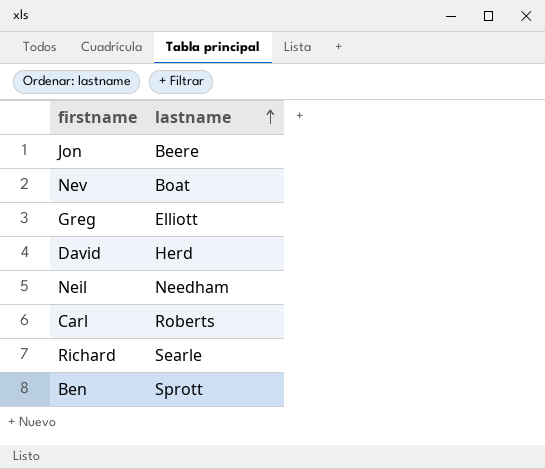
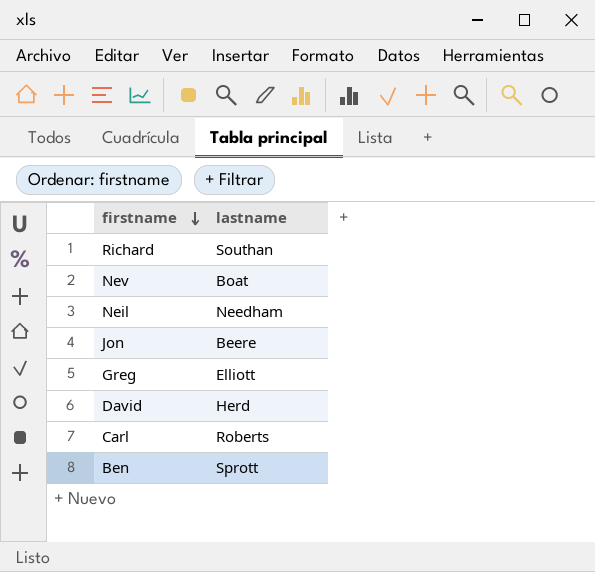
row order: lastname ascending -> firstname descending
Richard | lastname: Searle -> Southan

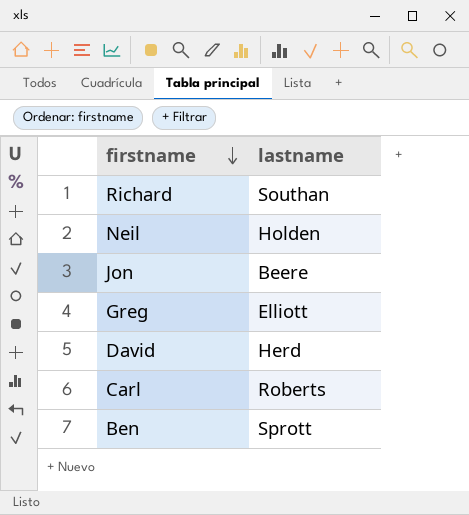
row Nev: Boat -> none
Neil | lastname: Needham -> Holden

